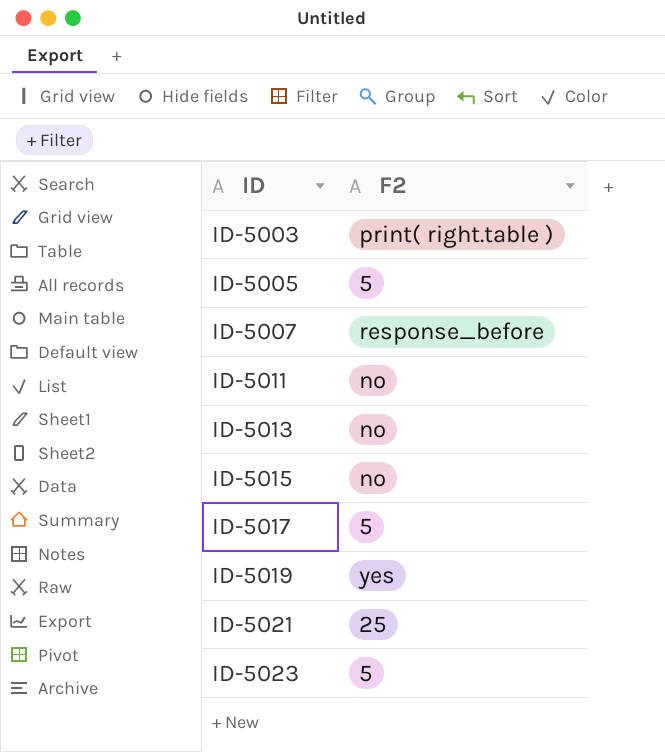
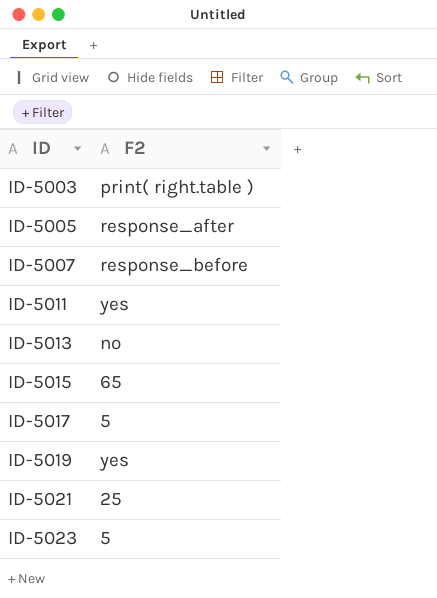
ID-5005 | F2: 5 -> response_after
ID-5011 | F2: no -> yes
ID-5015 | F2: no -> 65

